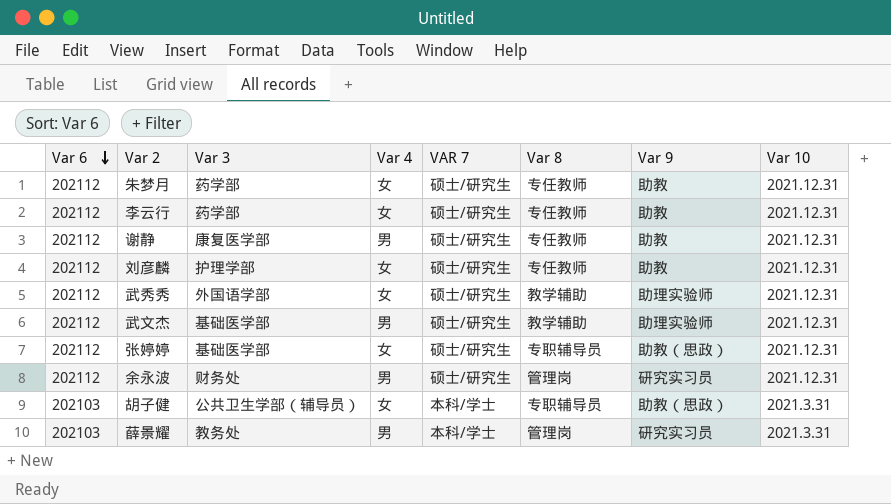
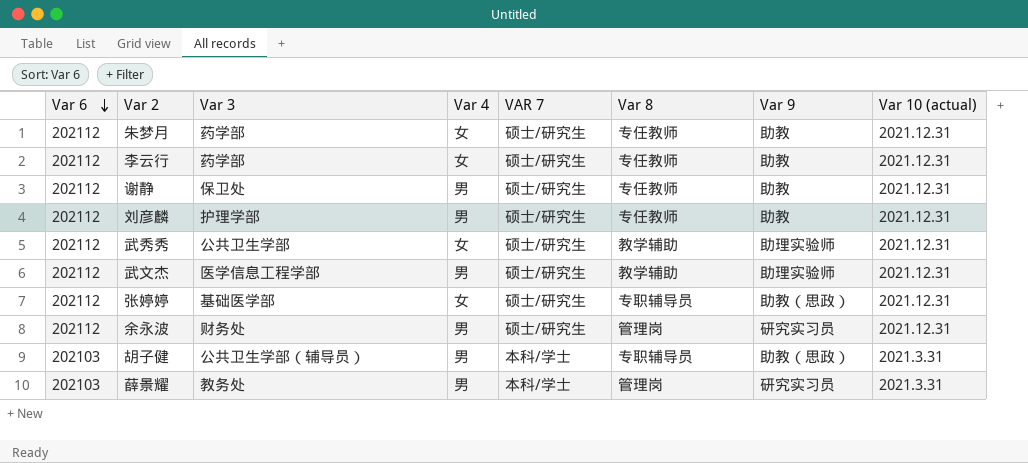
column name: Var 10 -> Var 10 (actual)
谢静 | Var 3: 康复医学部 -> 保卫处
刘彦麟 | Var 4: 女 -> 男
武秀秀 | Var 3: 外国语学部 -> 公共卫生学部
武文杰 | Var 3: 基础医学部 -> 医学信息工程学部
胡子健 | Var 4: 女 -> 男

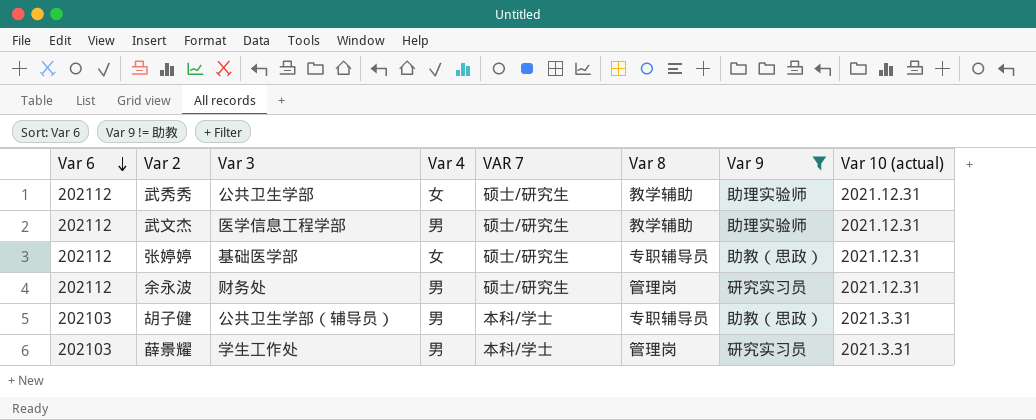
filter: none -> Var 9 != 助教
薛景耀 | Var 3: 教务处 -> 学生工作处

